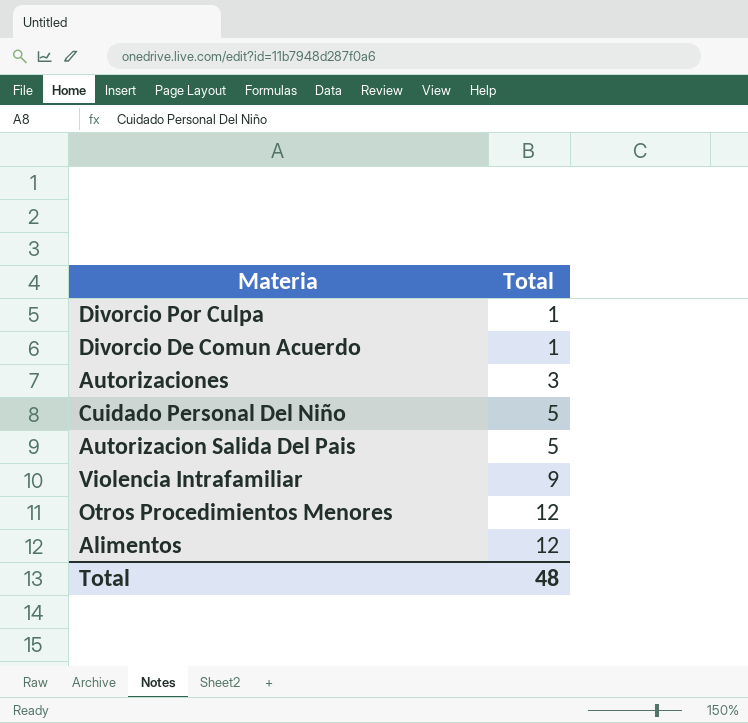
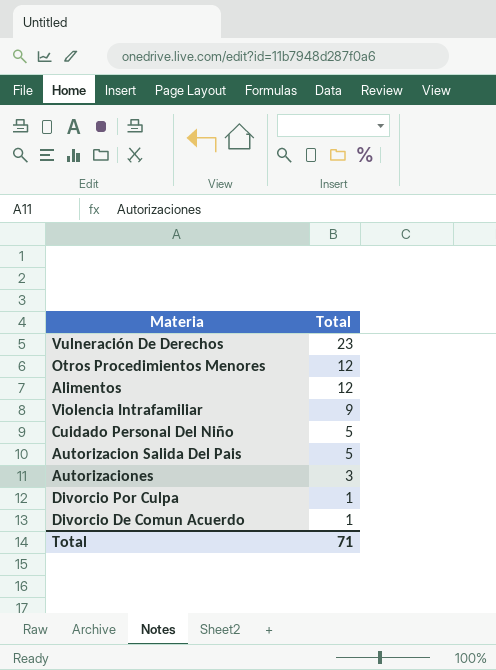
row order: Total ascending -> Total descending
row Vulneración De Derechos: none -> 23
Total | Total: 48 -> 71

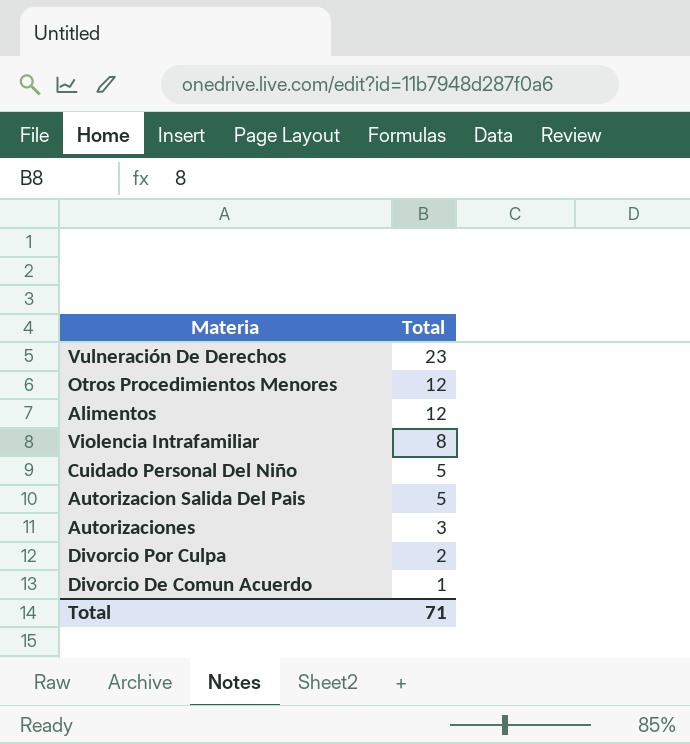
Violencia Intrafamiliar | Total: 9 -> 8
Divorcio Por Culpa | Total: 1 -> 2

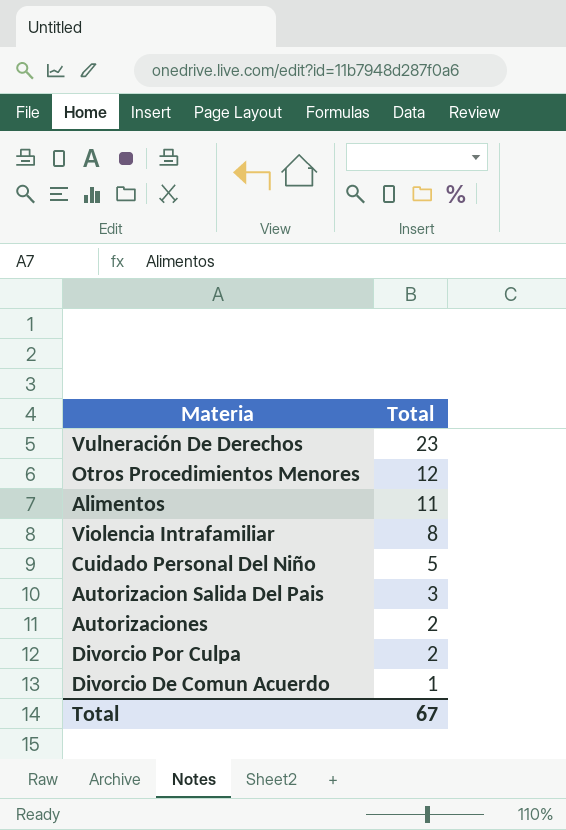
Alimentos | Total: 12 -> 11
Autorizacion Salida Del Pais | Total: 5 -> 3
Autorizaciones | Total: 3 -> 2
Total | Total: 71 -> 67

